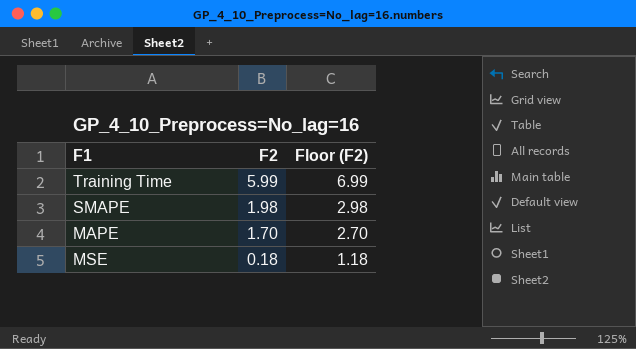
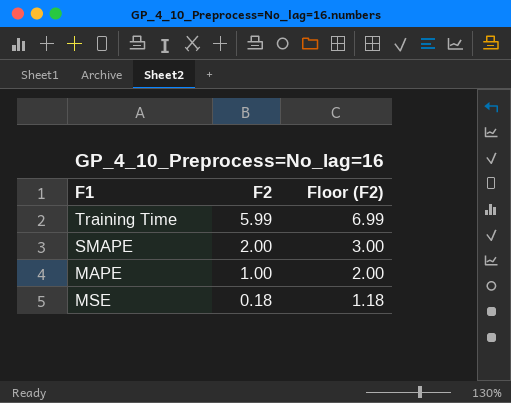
SMAPE | F2: 1.98 -> 2.00
SMAPE | Floor (F2): 2.98 -> 3.00
MAPE | F2: 1.70 -> 1.00
MAPE | Floor (F2): 2.70 -> 2.00

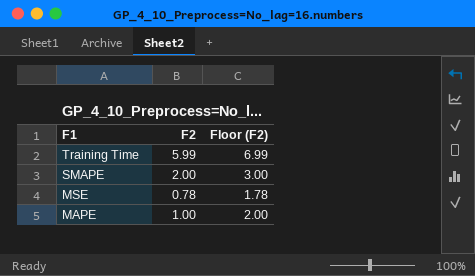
row order: F2 descending -> F1 descending
MSE | F2: 0.18 -> 0.78
MSE | Floor (F2): 1.18 -> 1.78

